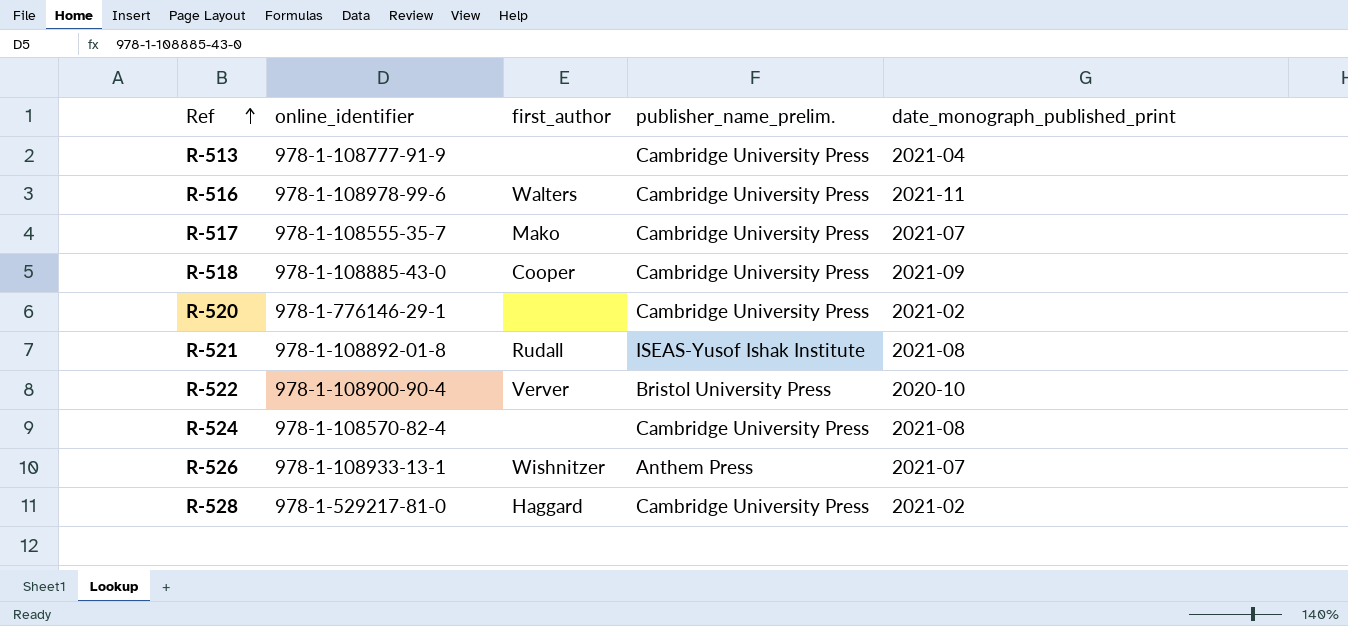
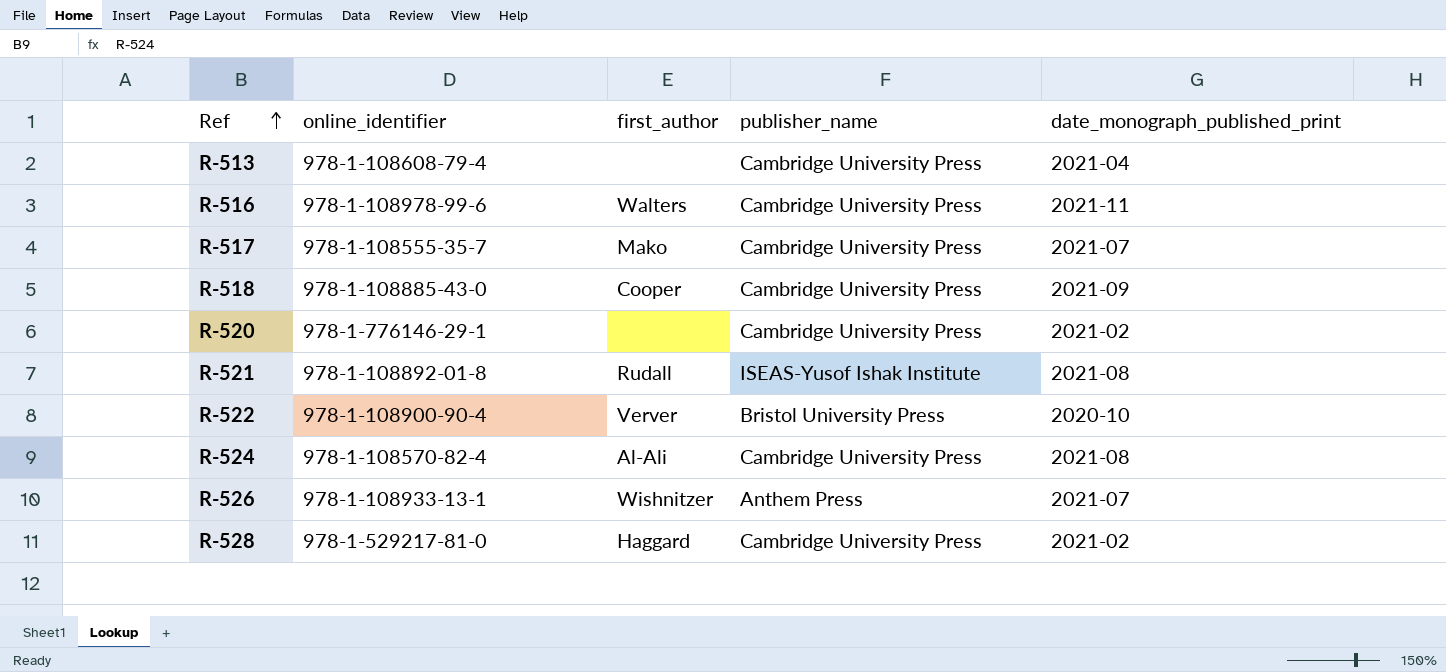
column name: publisher_name_prelim. -> publisher_name
R-513 | online_identifier: 978-1-108777-91-9 -> 978-1-108608-79-4
R-524 | first_author: none -> Al-Ali

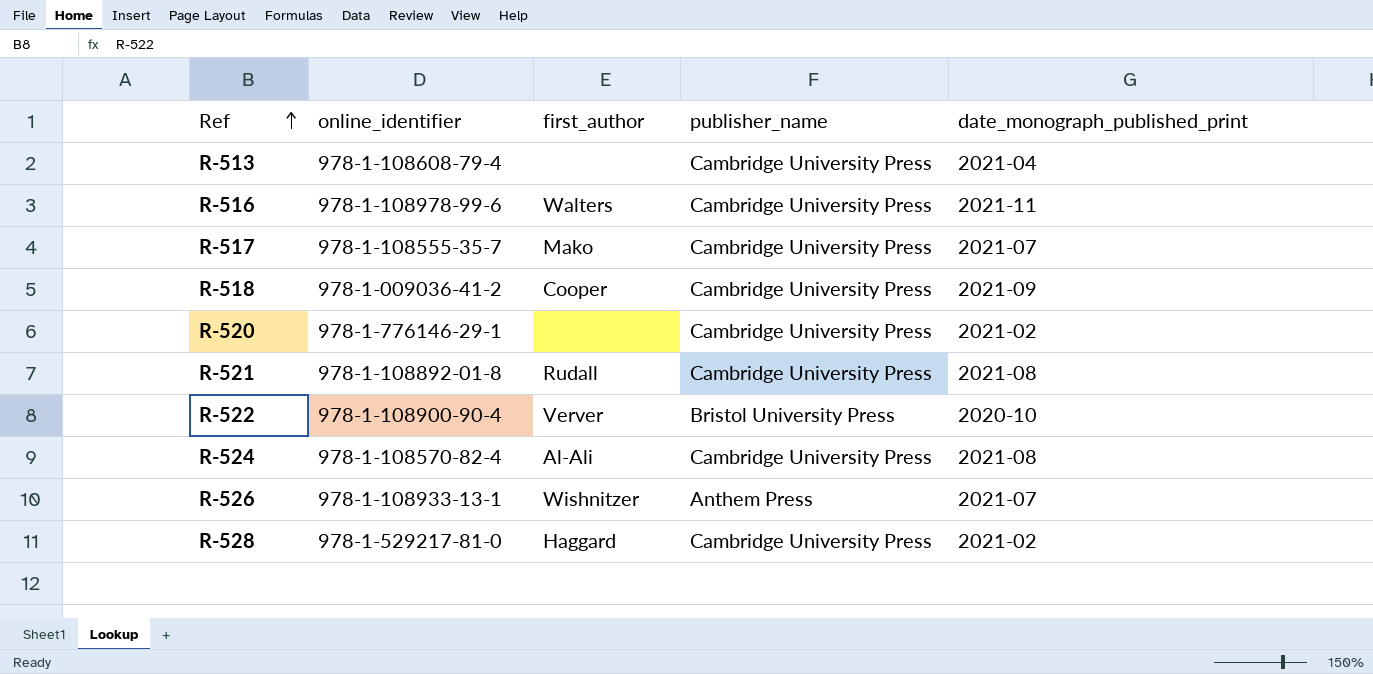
R-518 | online_identifier: 978-1-108885-43-0 -> 978-1-009036-41-2
R-521 | publisher_name: ISEAS-Yusof Ishak Institute -> Cambridge University Press

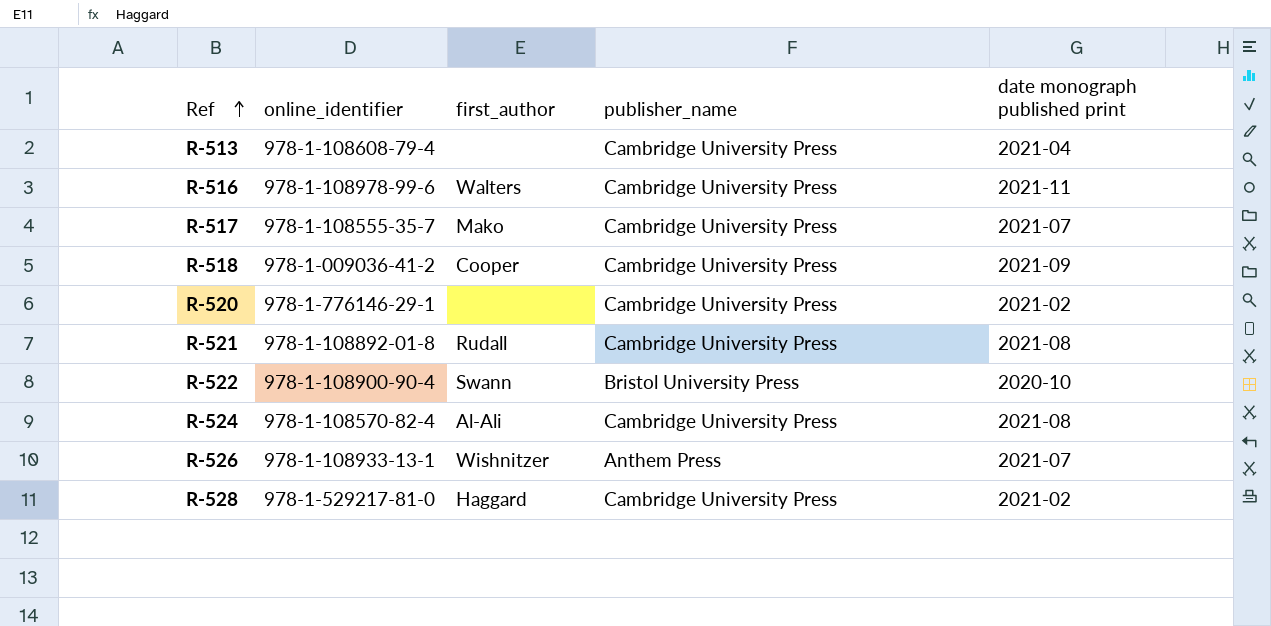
column name: date_monograph_published_print -> date monograph published print
R-522 | first_author: Verver -> Swann

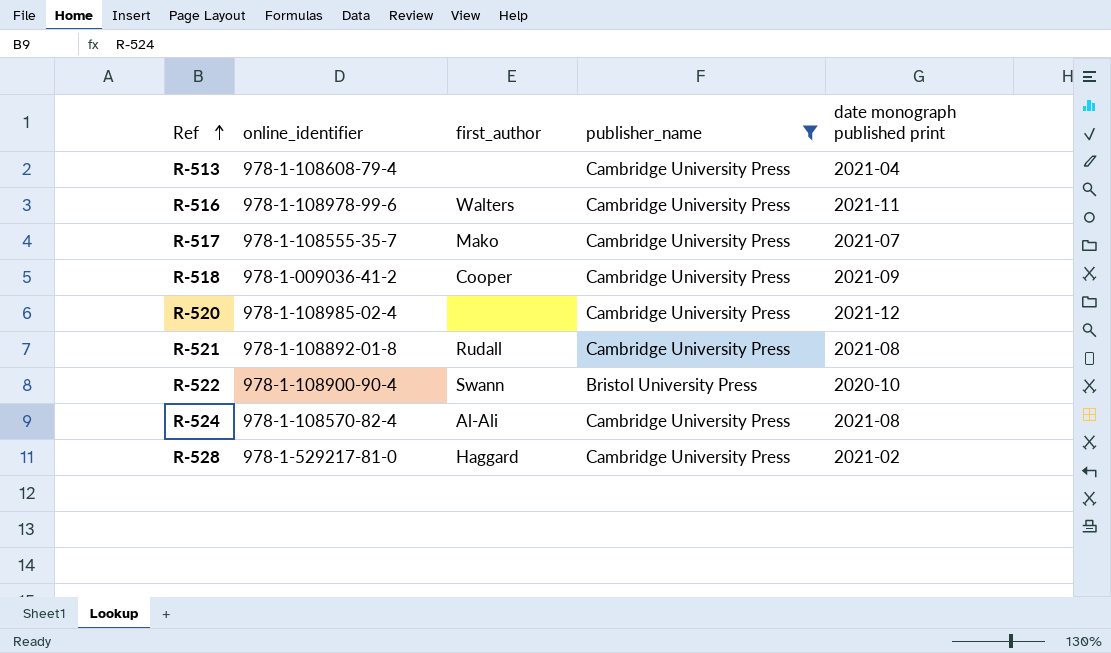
filter: none -> publisher_name != Anthem Press
R-520 | online_identifier: 978-1-776146-29-1 -> 978-1-108985-02-4
R-520 | date monograph published print: 2021-02 -> 2021-12

